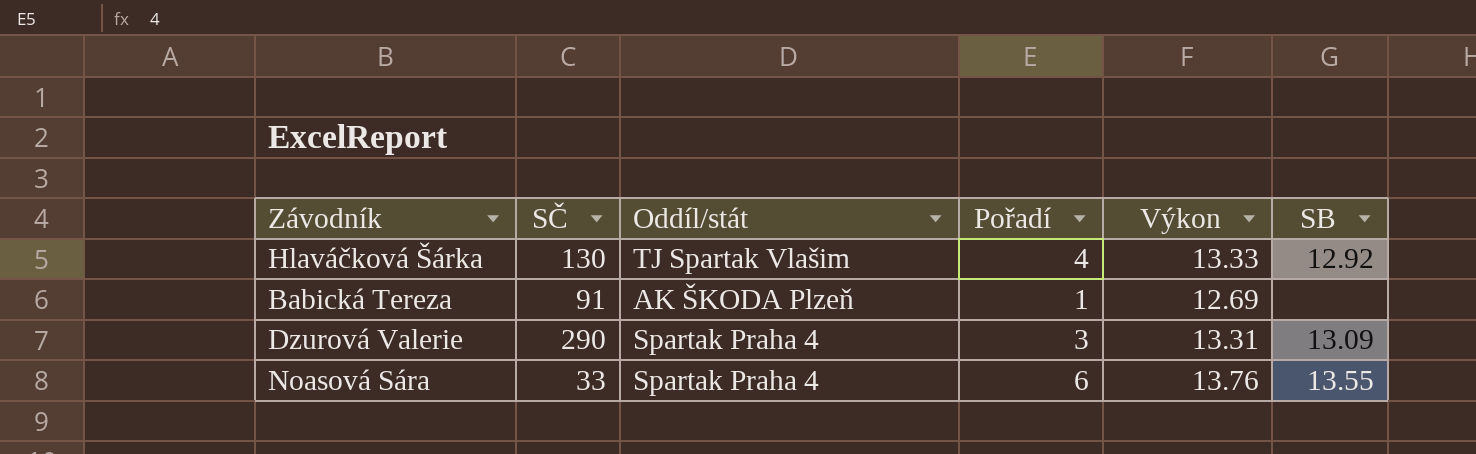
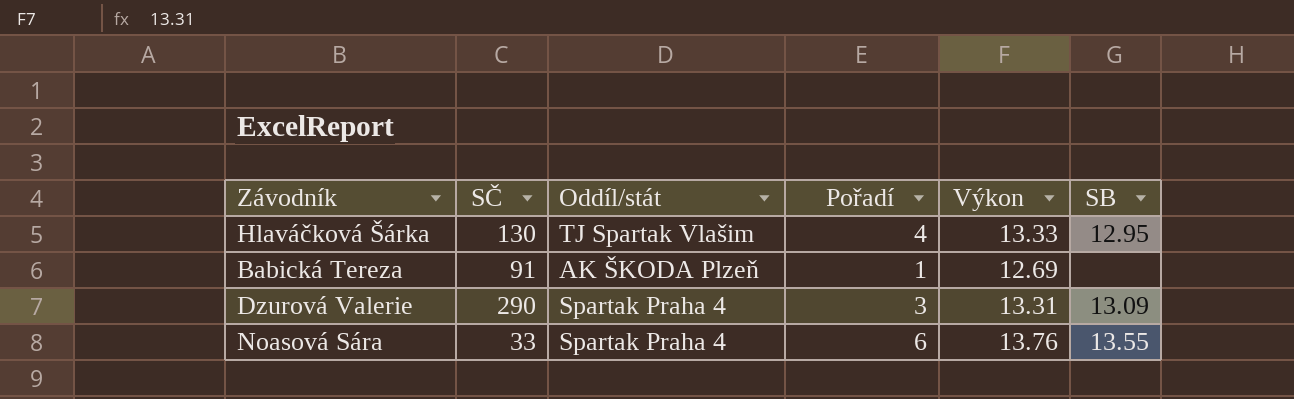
Hlaváčková Šárka | SB: 12.92 -> 12.95

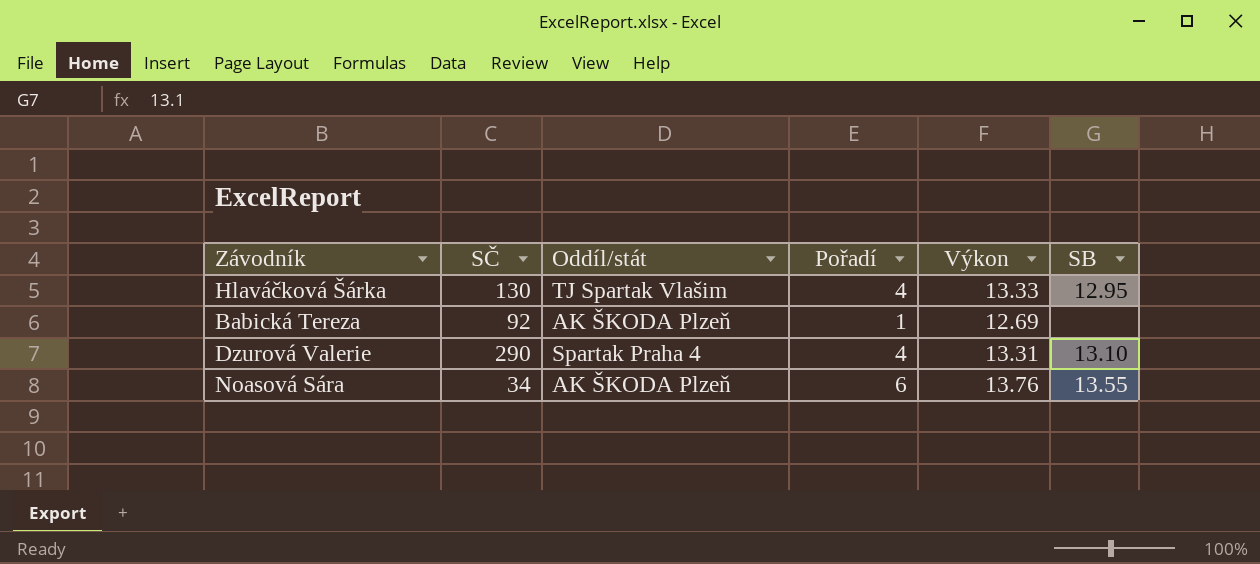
Babická Tereza | SČ: 91 -> 92
Dzurová Valerie | Pořadí: 3 -> 4
Dzurová Valerie | SB: 13.09 -> 13.10
Noasová Sára | SČ: 33 -> 34
Noasová Sára | Oddíl/stát: Spartak Praha 4 -> AK ŠKODA Plzeň

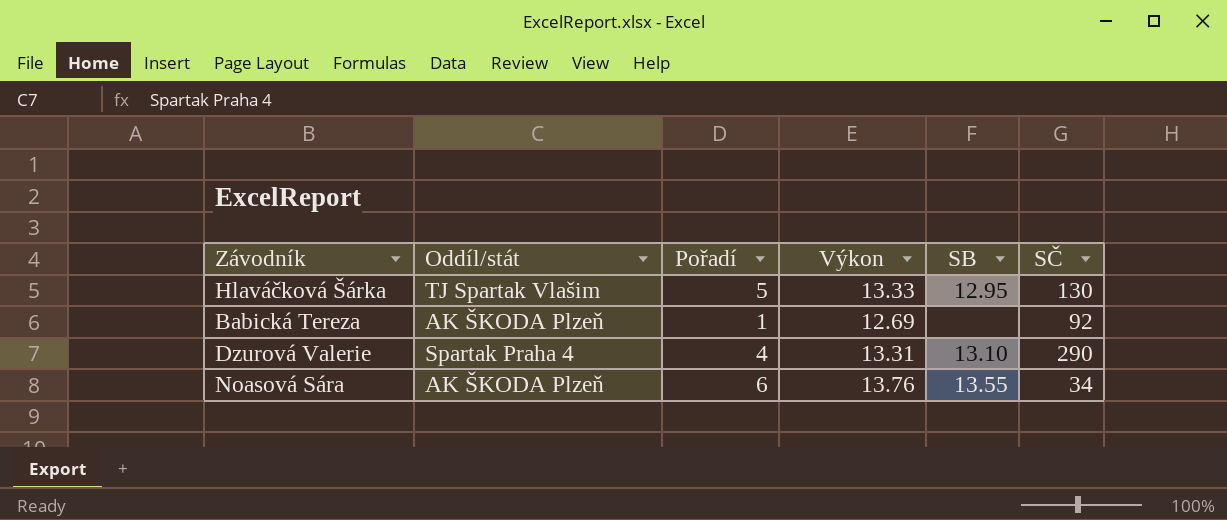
column SČ | position: 2 -> 6
Hlaváčková Šárka | Pořadí: 4 -> 5

